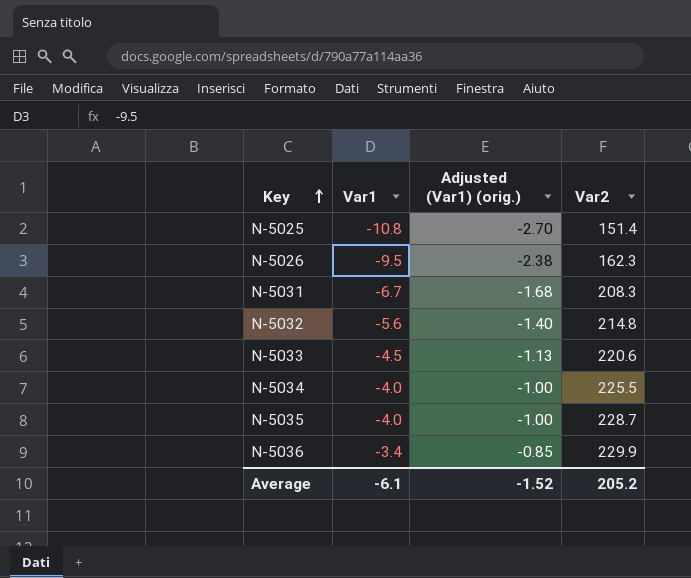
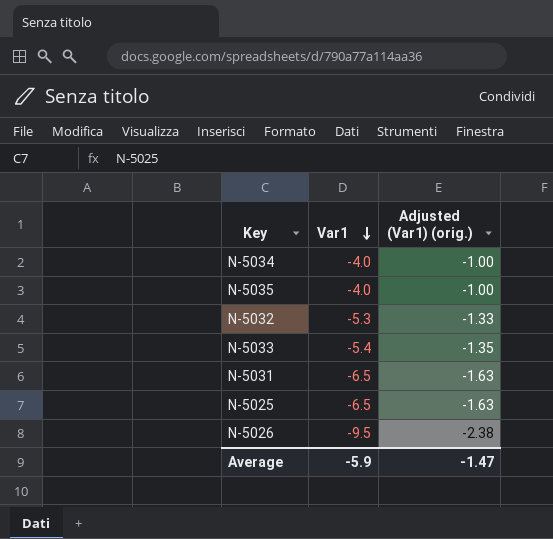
row order: Key ascending -> Var1 descending
column Var2 | position: 4 -> none
row N-5036: -3.4 | -0.85 | 229.9 -> none
N-5032 | Var1: -5.6 -> -5.3
N-5032 | Adjusted (Var1) (orig.): -1.40 -> -1.33
N-5033 | Var1: -4.5 -> -5.4
N-5033 | Adjusted (Var1) (orig.): -1.13 -> -1.35
N-5031 | Var1: -6.7 -> -6.5
N-5031 | Adjusted (Var1) (orig.): -1.68 -> -1.63
N-5025 | Var1: -10.8 -> -6.5
N-5025 | Adjusted (Var1) (orig.): -2.70 -> -1.63
Average | Var1: -6.1 -> -5.9
Average | Adjusted (Var1) (orig.): -1.52 -> -1.47

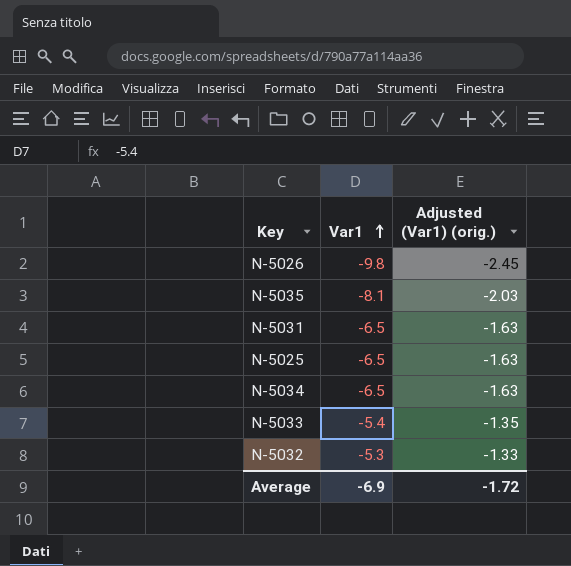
row order: Var1 descending -> Var1 ascending
N-5026 | Var1: -9.5 -> -9.8
N-5026 | Adjusted (Var1) (orig.): -2.38 -> -2.45
N-5035 | Var1: -4.0 -> -8.1
N-5035 | Adjusted (Var1) (orig.): -1.00 -> -2.03
N-5034 | Var1: -4.0 -> -6.5
N-5034 | Adjusted (Var1) (orig.): -1.00 -> -1.63
Average | Var1: -5.9 -> -6.9
Average | Adjusted (Var1) (orig.): -1.47 -> -1.72

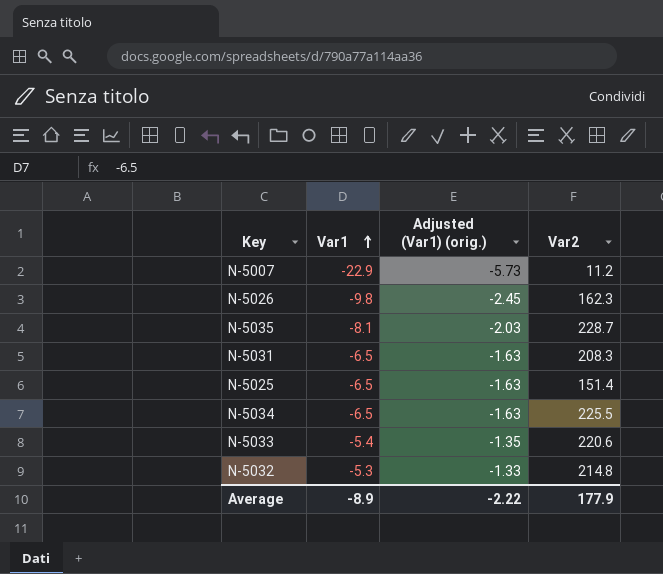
column Var2 | position: none -> 4
row N-5007: none -> -22.9 | -5.73 | 11.2
Average | Var1: -6.9 -> -8.9
Average | Adjusted (Var1) (orig.): -1.72 -> -2.22

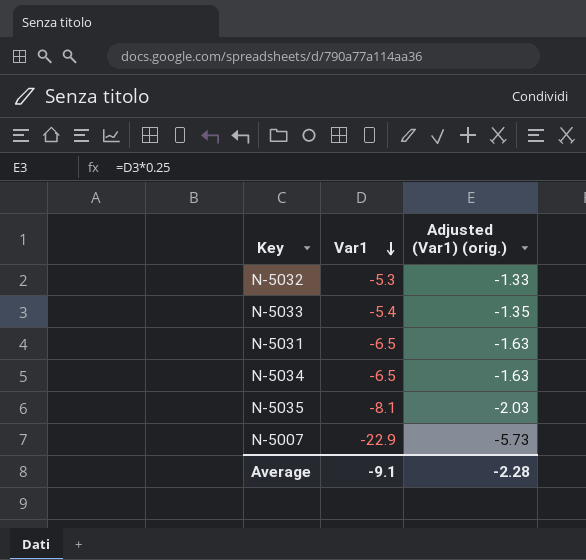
row order: Var1 ascending -> Var1 descending
column Var2 | position: 4 -> none
row N-5026: -9.8 | -2.45 | 162.3 -> none
row N-5025: -6.5 | -1.63 | 151.4 -> none
Average | Var1: -8.9 -> -9.1
Average | Adjusted (Var1) (orig.): -2.22 -> -2.28

